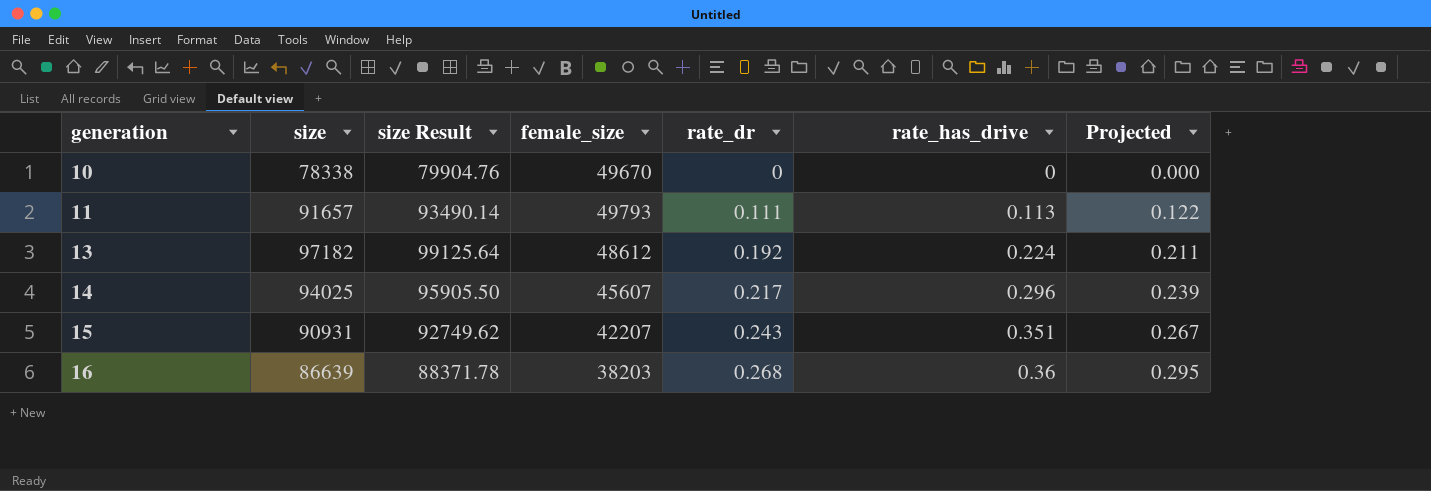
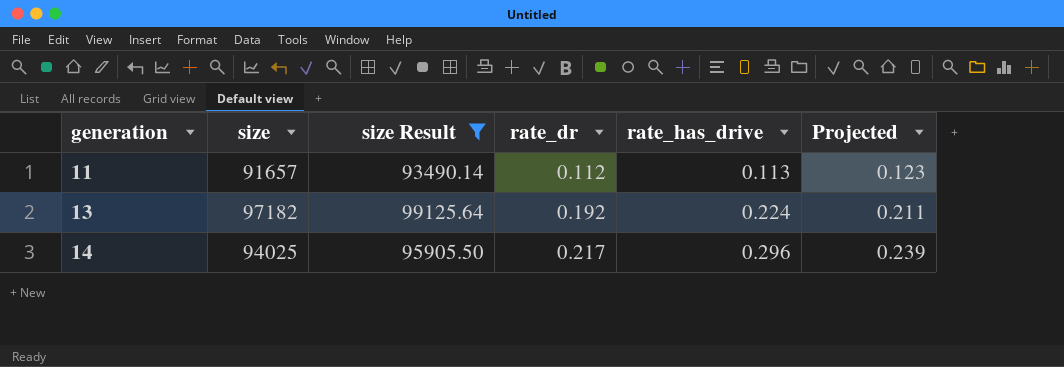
filter: none -> size Result >= 93490.14
column female_size | position: 4 -> none
11 | rate_dr: 0.111 -> 0.112
11 | Projected: 0.122 -> 0.123

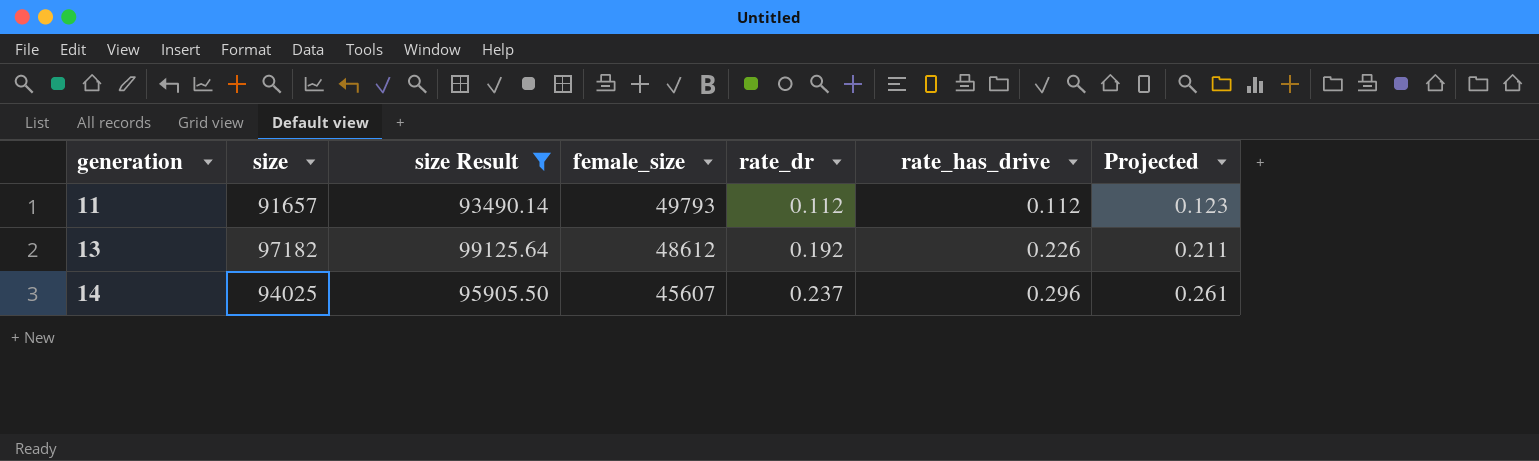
column female_size | position: none -> 4
11 | rate_has_drive: 0.113 -> 0.112
13 | rate_has_drive: 0.224 -> 0.226
14 | rate_dr: 0.217 -> 0.237
14 | Projected: 0.239 -> 0.261

